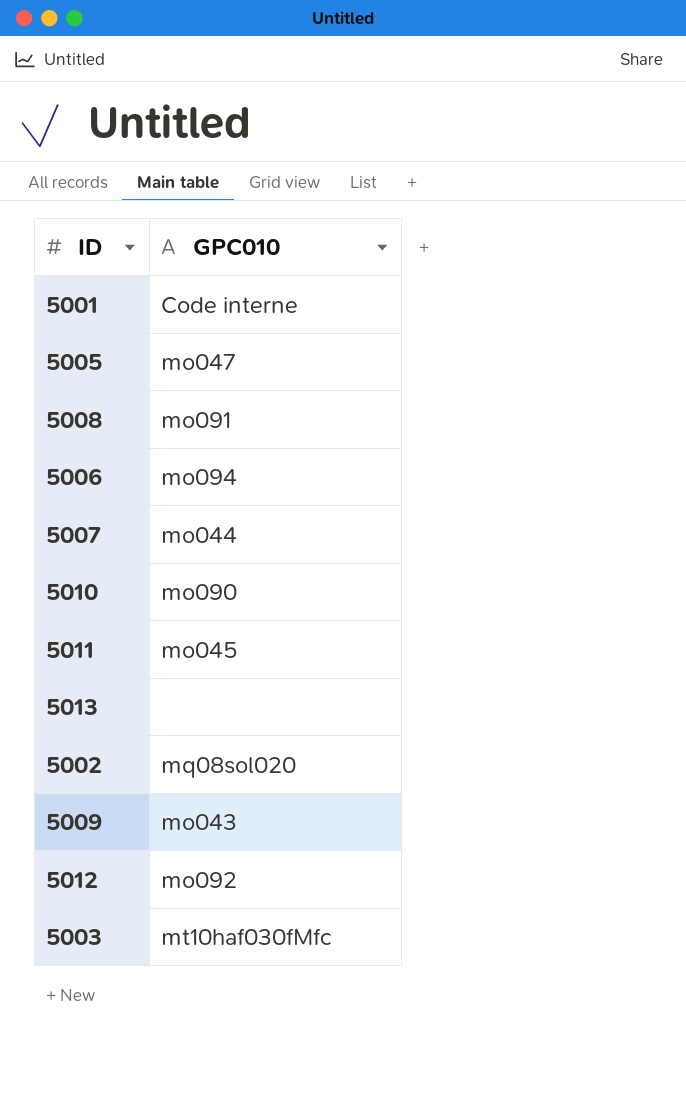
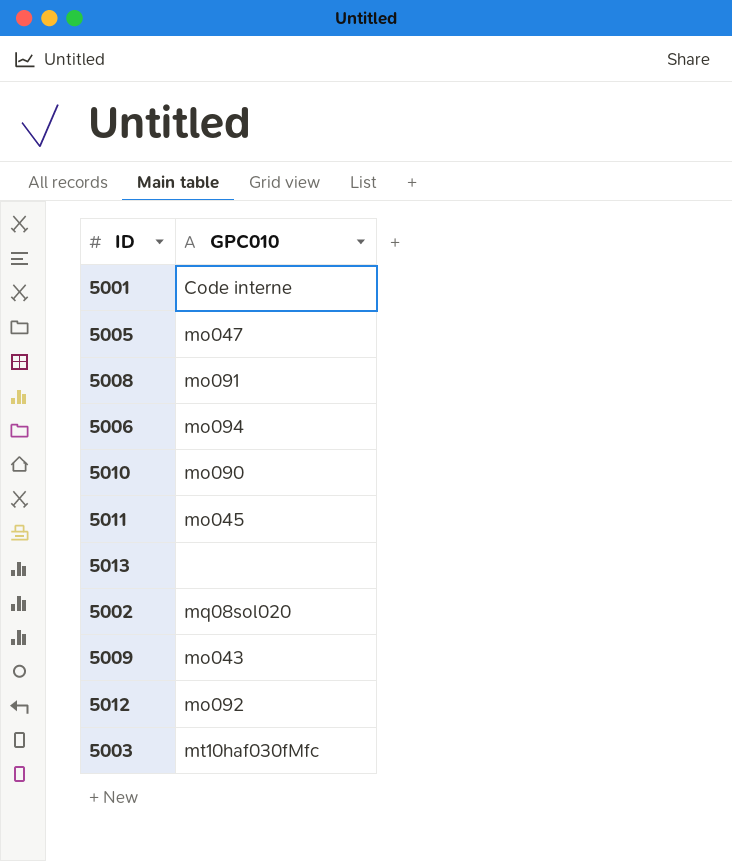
row 5007: mo044 -> none

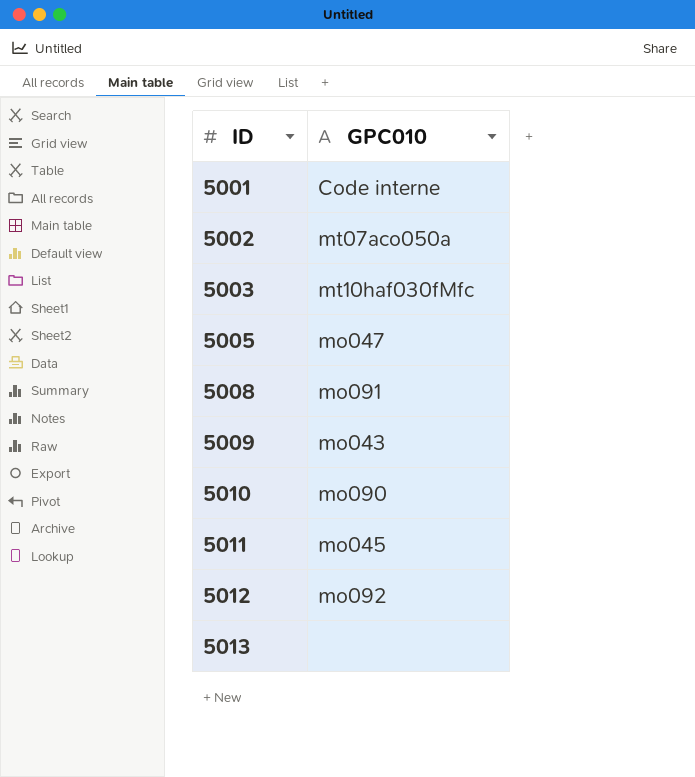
row order: none -> ID ascending
row 5006: mo094 -> none
5002 | GPC010: mq08sol020 -> mt07aco050a

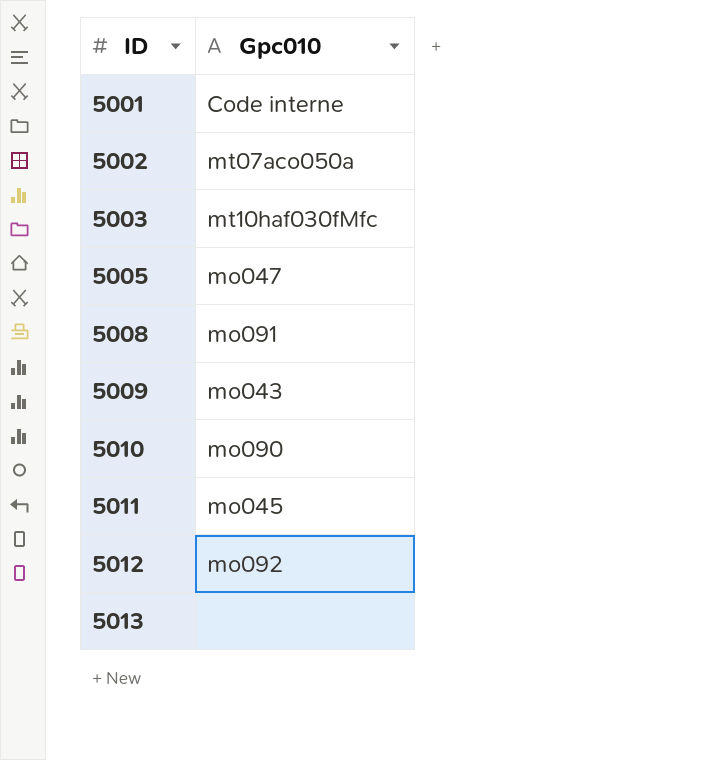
column name: GPC010 -> Gpc010

